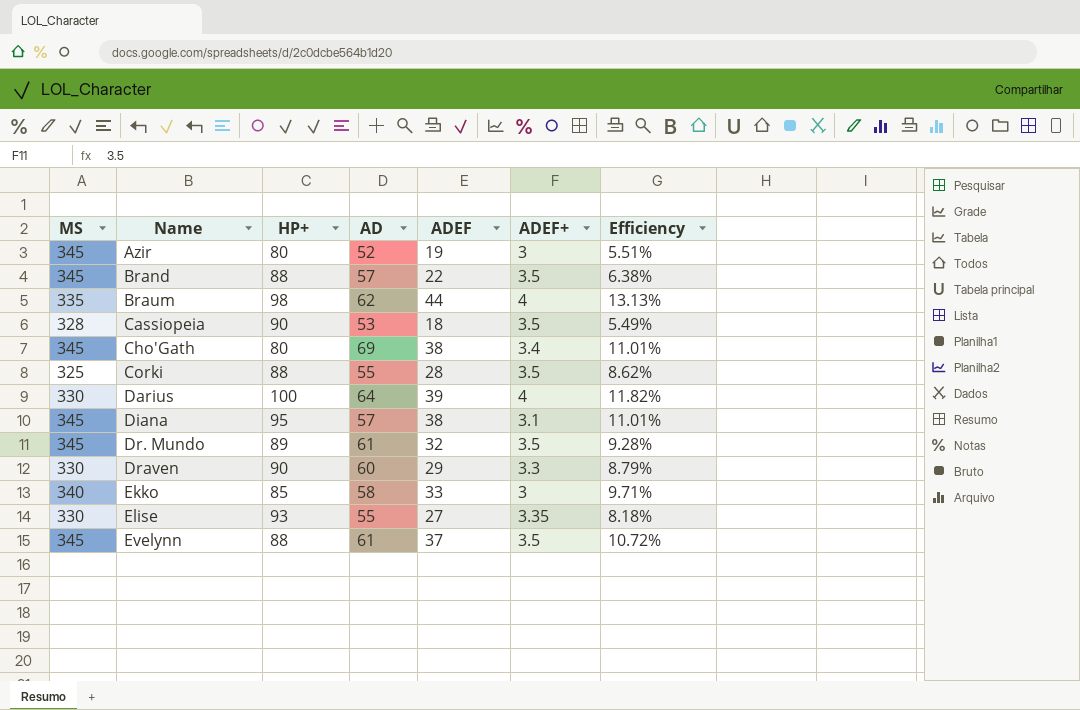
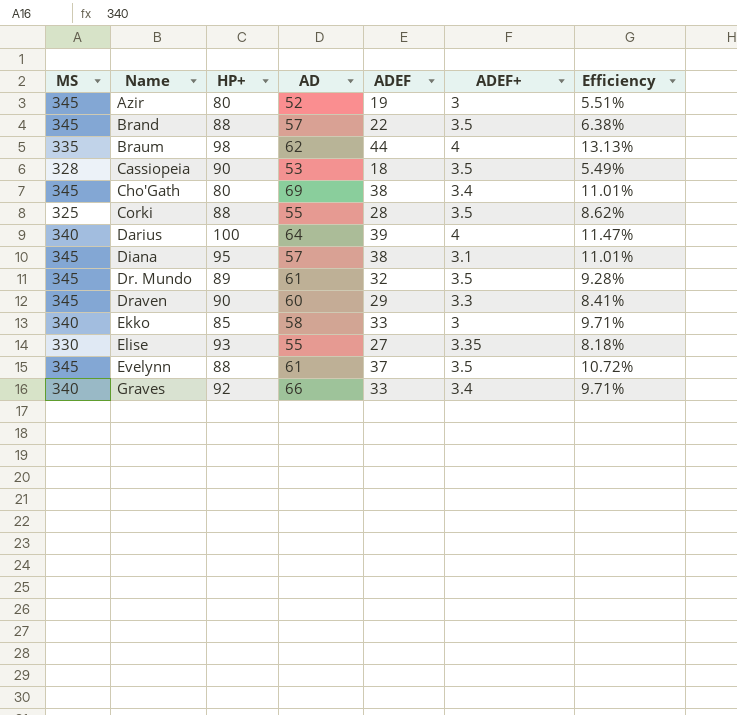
Darius | MS: 330 -> 340
Darius | Efficiency: 11.82% -> 11.47%
Draven | MS: 330 -> 345
Draven | Efficiency: 8.79% -> 8.41%
row Graves: none -> 340 | 92 | 66 | 33 | 3.4 | 9.71%

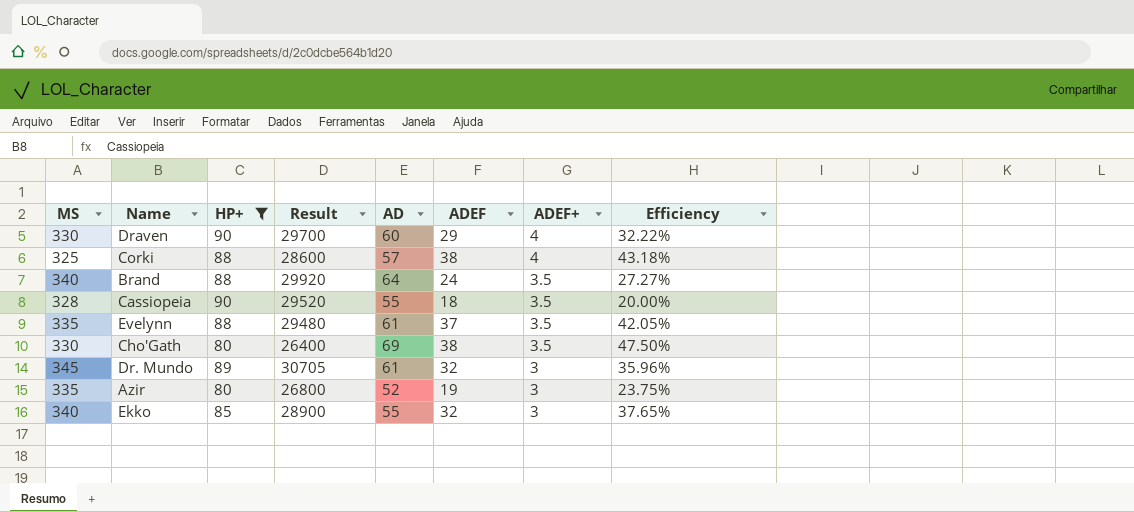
filter: none -> HP+ <= 90
row order: Name ascending -> ADEF+ descending
column Result | formula: none -> [MS] * [HP+]
column Efficiency | formula: [ADEF] / [MS] -> [ADEF] / [HP+]
Draven | MS: 345 -> 330
Draven | ADEF+: 3.3 -> 4
Corki | AD: 55 -> 57
Corki | ADEF: 28 -> 38
Corki | ADEF+: 3.5 -> 4
Brand | MS: 345 -> 340
Brand | AD: 57 -> 64
Brand | ADEF: 22 -> 24
Cassiopeia | AD: 53 -> 55
Evelynn | MS: 345 -> 335
Cho'Gath | MS: 345 -> 330
Cho'Gath | ADEF+: 3.4 -> 3.5
Dr. Mundo | ADEF+: 3.5 -> 3
Azir | MS: 345 -> 335
Ekko | AD: 58 -> 55
Ekko | ADEF: 33 -> 32

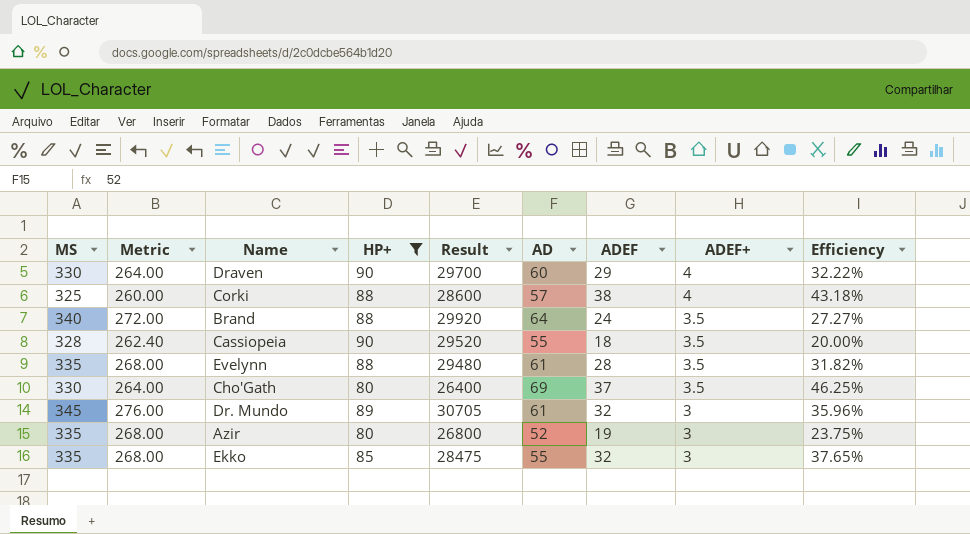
column Metric | formula: none -> [MS] * 0.8
Evelynn | ADEF: 37 -> 28
Evelynn | Efficiency: 42.05% -> 31.82%
Cho'Gath | ADEF: 38 -> 37
Cho'Gath | Efficiency: 47.50% -> 46.25%
Ekko | MS: 340 -> 335
Ekko | Result: 28900 -> 28475

